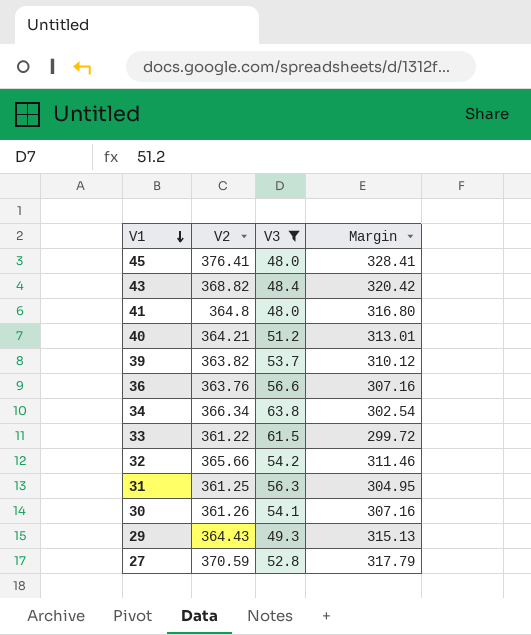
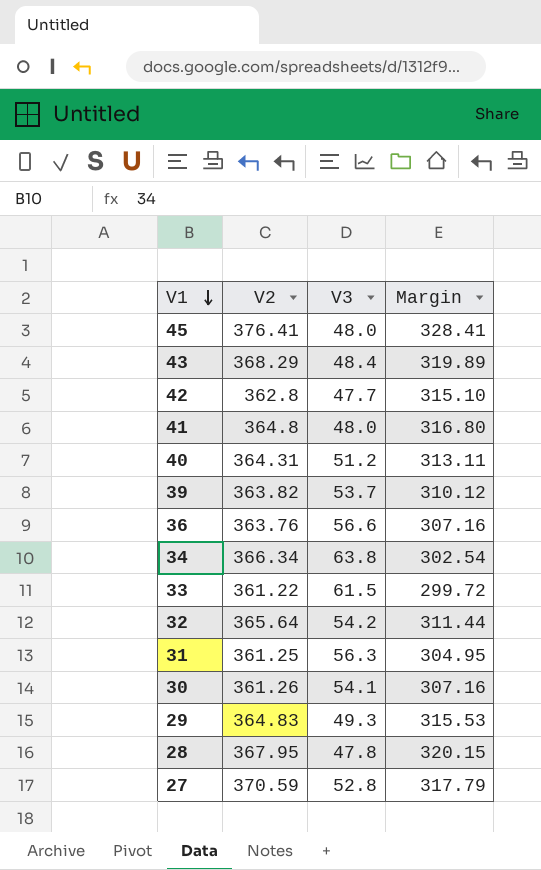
filter: V3 >= 48.0 -> none
43 | V2: 368.82 -> 368.29
43 | Margin: 320.42 -> 319.89
40 | V2: 364.21 -> 364.31
40 | Margin: 313.01 -> 313.11
32 | V2: 365.66 -> 365.64
32 | Margin: 311.46 -> 311.44
29 | V2: 364.43 -> 364.83
29 | Margin: 315.13 -> 315.53

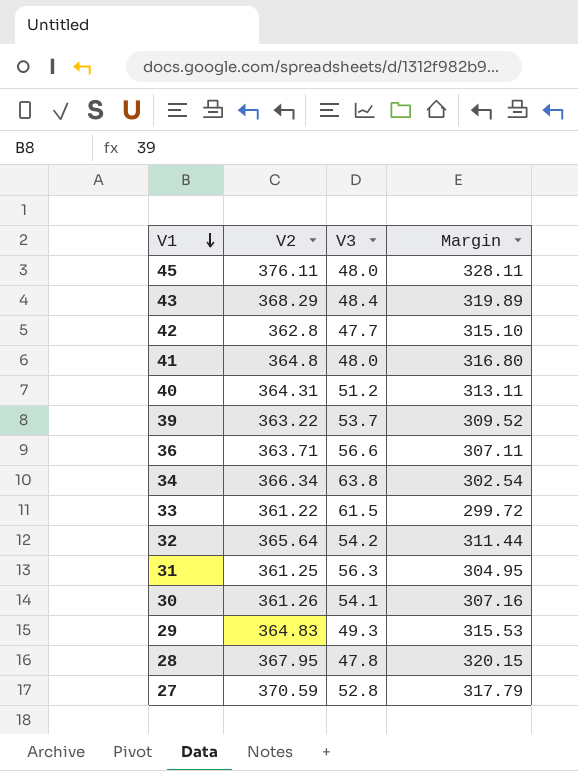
45 | V2: 376.41 -> 376.11
45 | Margin: 328.41 -> 328.11
39 | V2: 363.82 -> 363.22
39 | Margin: 310.12 -> 309.52
36 | V2: 363.76 -> 363.71
36 | Margin: 307.16 -> 307.11

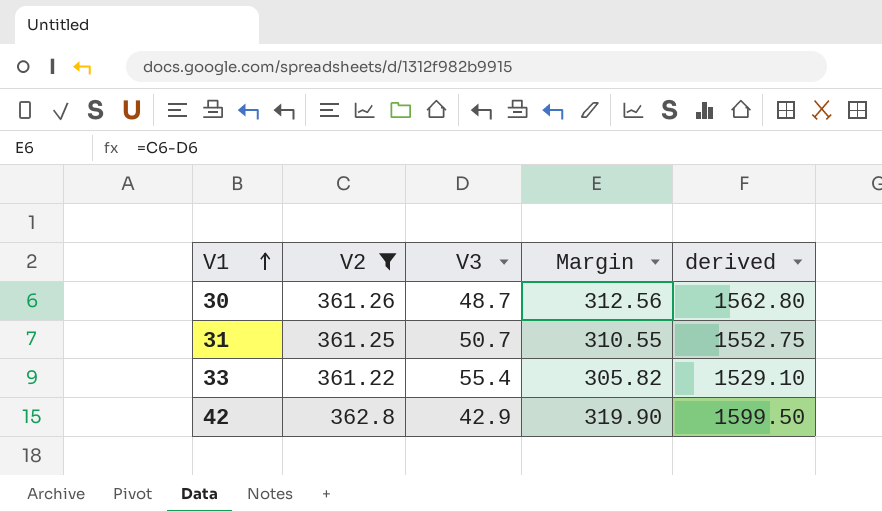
filter: none -> V2 <= 362.8
row order: V1 descending -> V1 ascending
column derived | formula: none -> [Margin] * 5
30 | V3: 54.1 -> 48.7
30 | Margin: 307.16 -> 312.56
31 | V3: 56.3 -> 50.7
31 | Margin: 304.95 -> 310.55
33 | V3: 61.5 -> 55.4
33 | Margin: 299.72 -> 305.82
42 | V3: 47.7 -> 42.9
42 | Margin: 315.10 -> 319.90

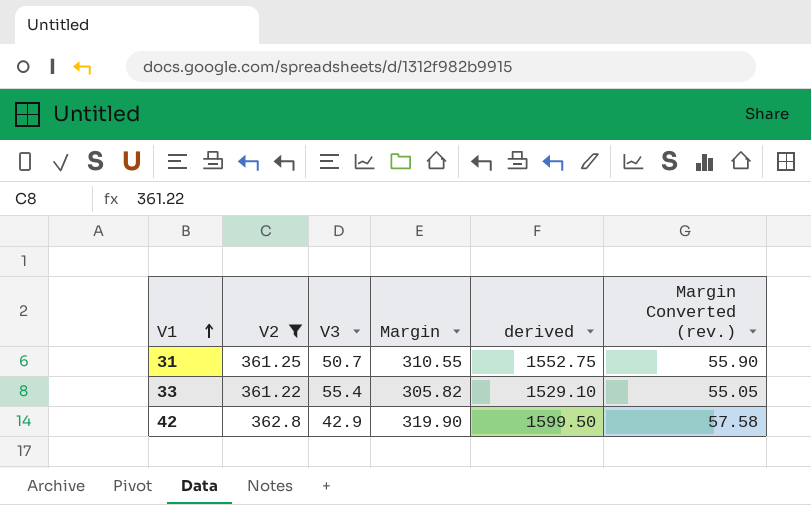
column Margin Converted (rev.) | formula: none -> [Margin] * 0.18
row 30: 361.26 | 48.7 | 312.56 | 1562.80 -> none

